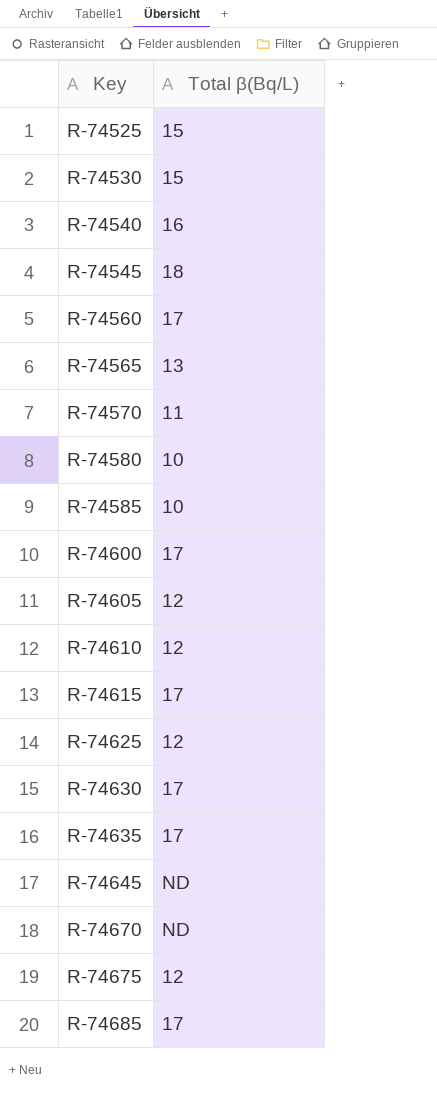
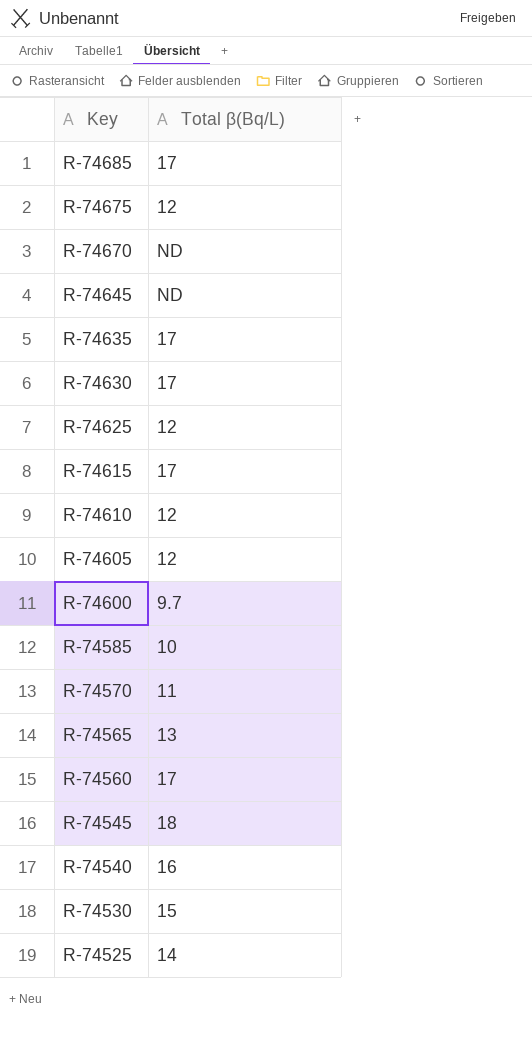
row order: Key ascending -> Key descending
row R-74580: 10 -> none
R-74600 | Total β(Bq/L): 17 -> 9.7
R-74525 | Total β(Bq/L): 15 -> 14

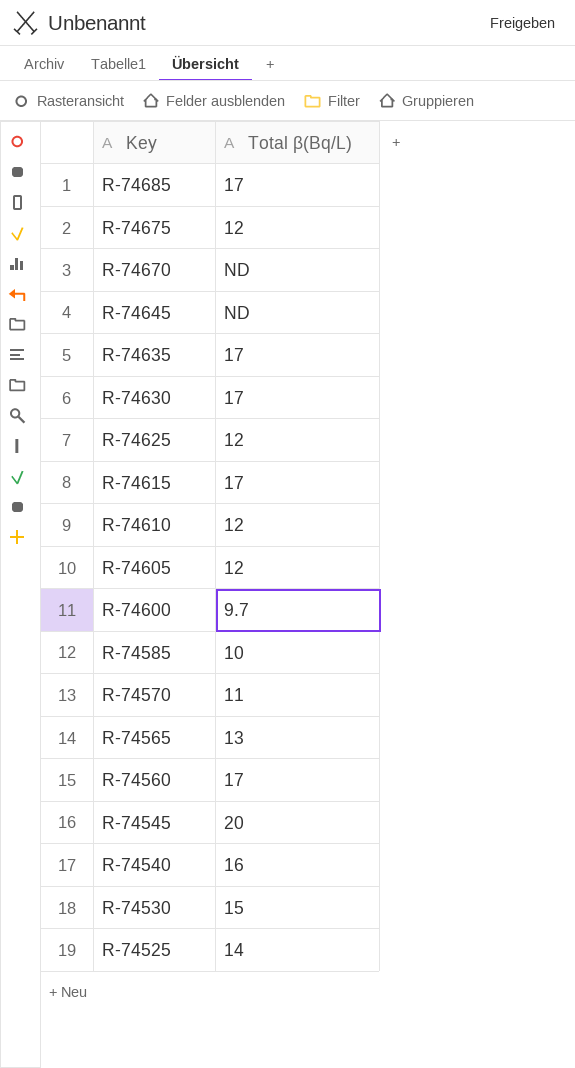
R-74545 | Total β(Bq/L): 18 -> 20

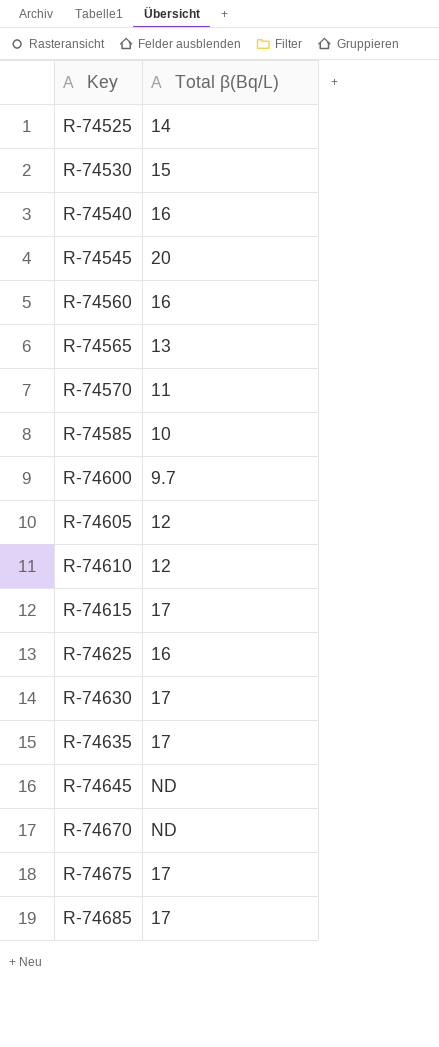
row order: Key descending -> Key ascending
R-74560 | Total β(Bq/L): 17 -> 16
R-74625 | Total β(Bq/L): 12 -> 16
R-74675 | Total β(Bq/L): 12 -> 17

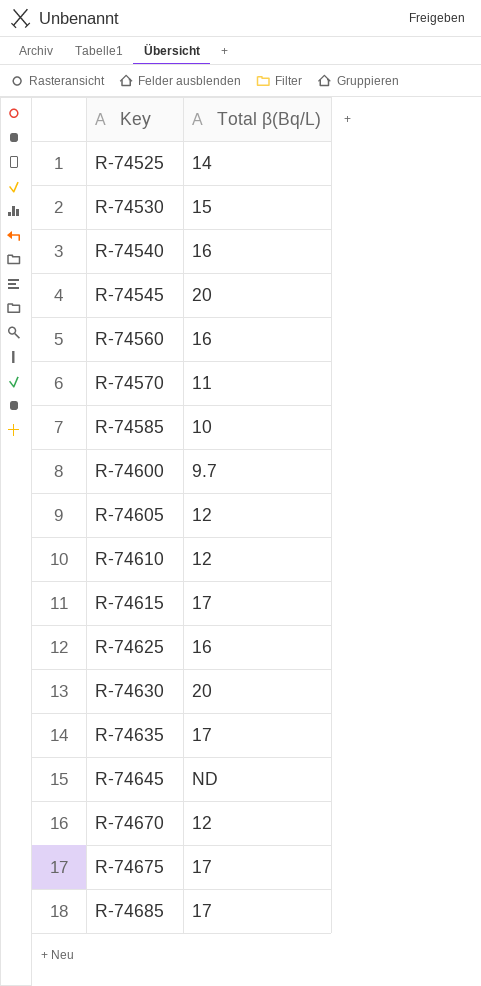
row R-74565: 13 -> none
R-74630 | Total β(Bq/L): 17 -> 20
R-74670 | Total β(Bq/L): ND -> 12

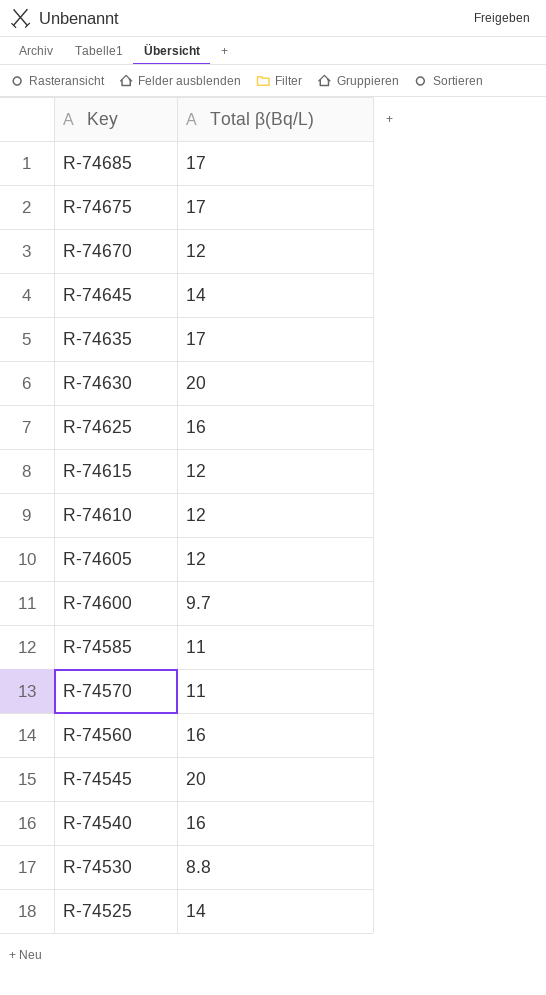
row order: Key ascending -> Key descending
R-74645 | Total β(Bq/L): ND -> 14
R-74615 | Total β(Bq/L): 17 -> 12
R-74585 | Total β(Bq/L): 10 -> 11
R-74530 | Total β(Bq/L): 15 -> 8.8

